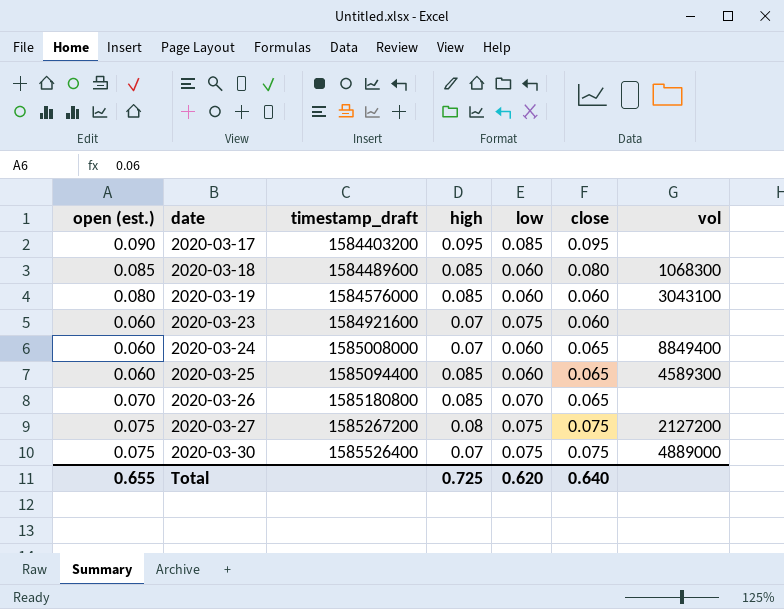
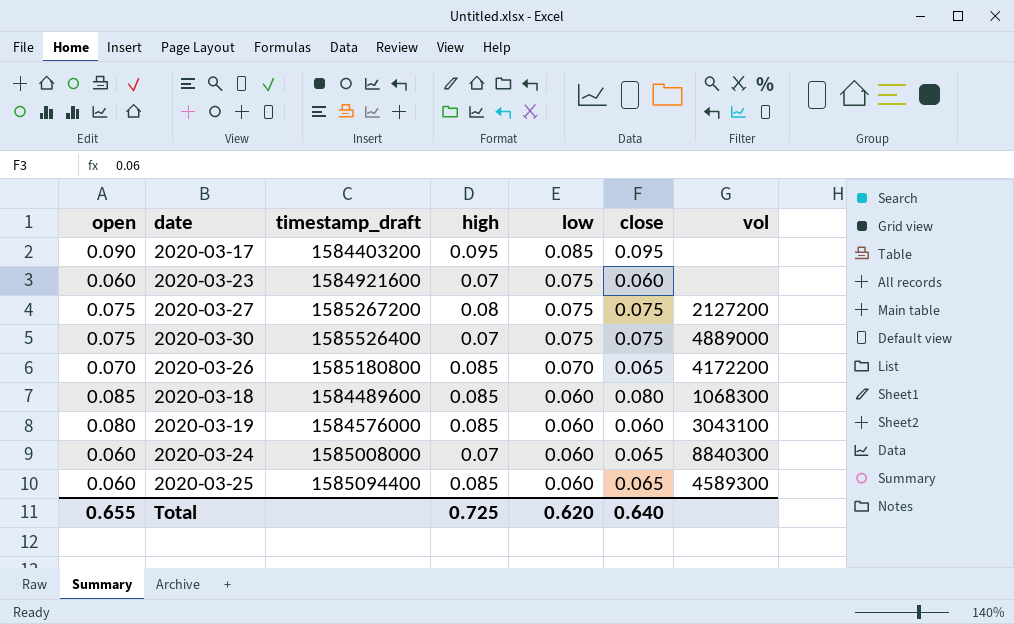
row order: date ascending -> low descending
column name: open (est.) -> open
2020-03-26 | vol: none -> 4172200
2020-03-24 | vol: 8849400 -> 8840300

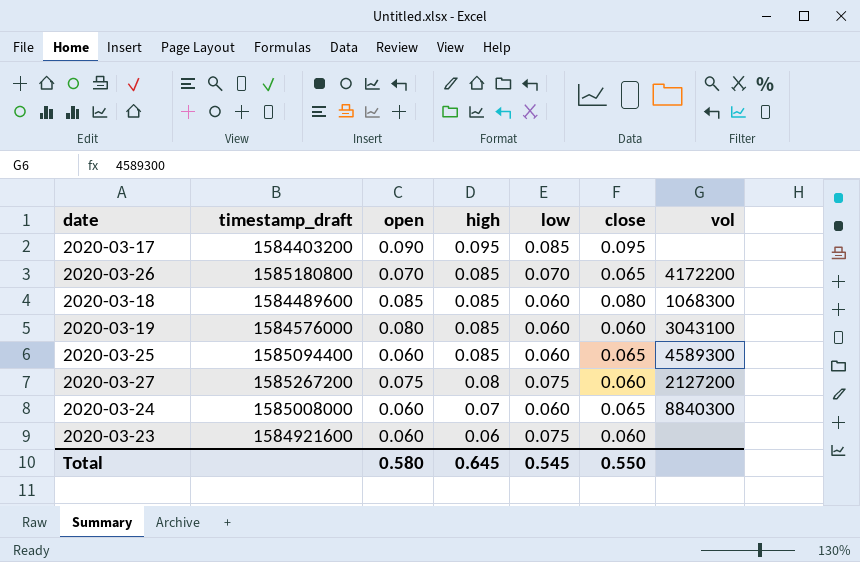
row order: low descending -> high descending
column open | position: 1 -> 3
row 2020-03-30: 0.075 | 1585526400 | 0.07 | 0.075 | 0.075 | 4889000 -> none
2020-03-27 | close: 0.075 -> 0.060
2020-03-23 | high: 0.07 -> 0.06
Total | open: 0.655 -> 0.580
Total | high: 0.725 -> 0.645
Total | low: 0.620 -> 0.545
Total | close: 0.640 -> 0.550

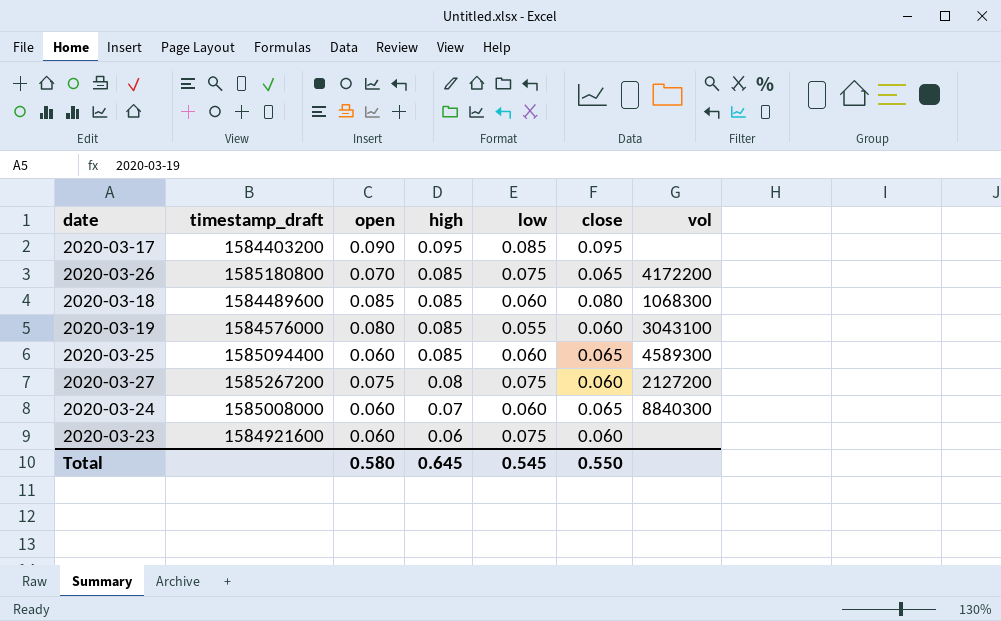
2020-03-26 | low: 0.070 -> 0.075
2020-03-19 | low: 0.060 -> 0.055

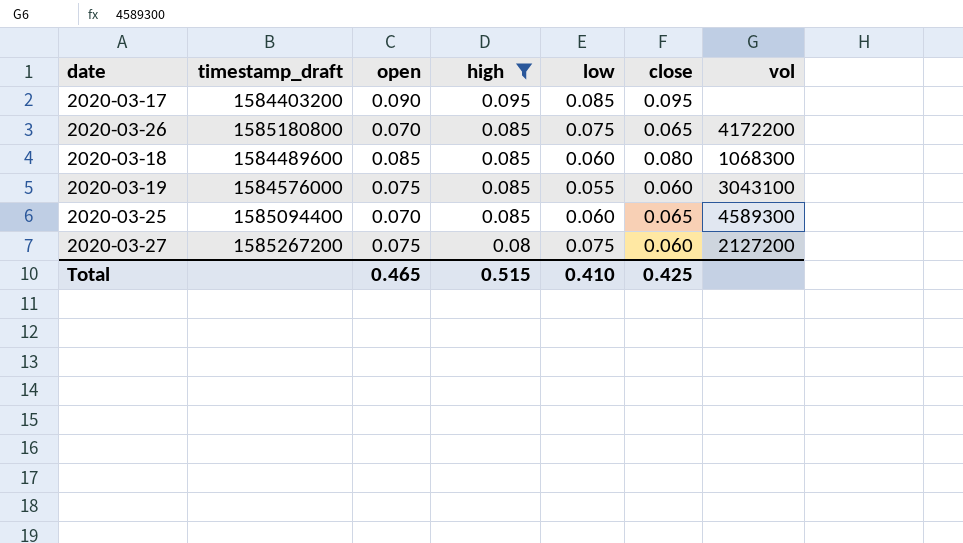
filter: none -> high >= 0.08
2020-03-19 | open: 0.080 -> 0.075
2020-03-25 | open: 0.060 -> 0.070
Total | open: 0.580 -> 0.465
Total | high: 0.645 -> 0.515
Total | low: 0.545 -> 0.410
Total | close: 0.550 -> 0.425

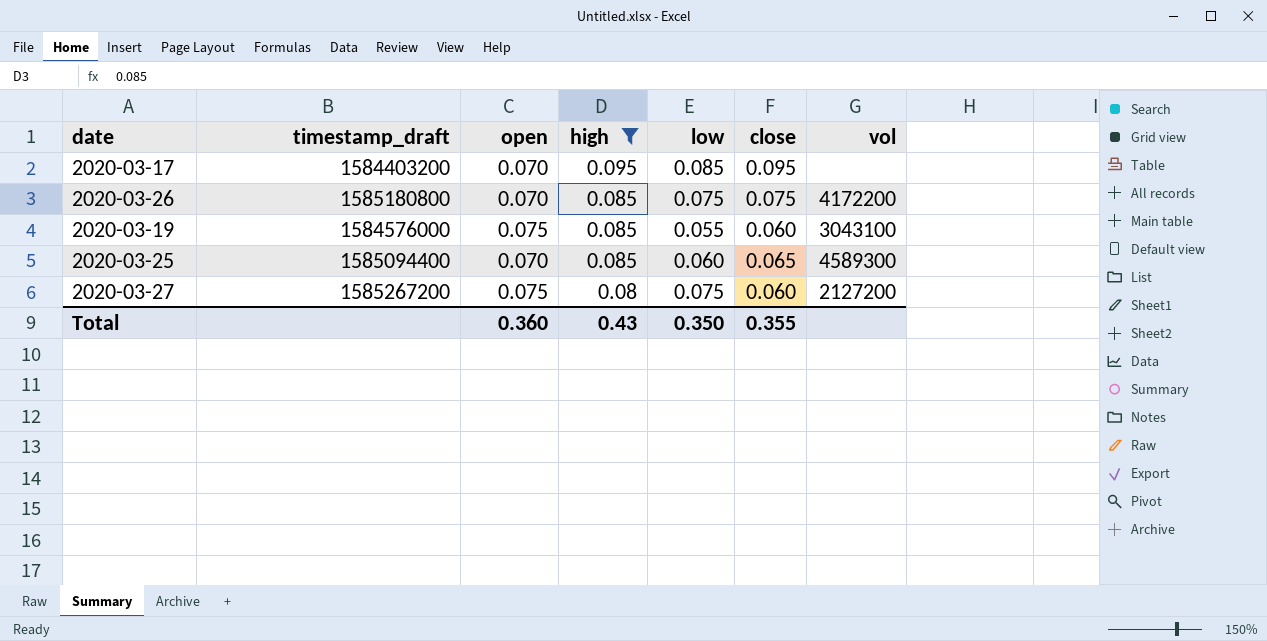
row 2020-03-18: 1584489600 | 0.085 | 0.085 | 0.060 | 0.080 | 1068300 -> none
2020-03-17 | open: 0.090 -> 0.070
2020-03-26 | close: 0.065 -> 0.075
Total | open: 0.465 -> 0.360
Total | high: 0.515 -> 0.43
Total | low: 0.410 -> 0.350
Total | close: 0.425 -> 0.355

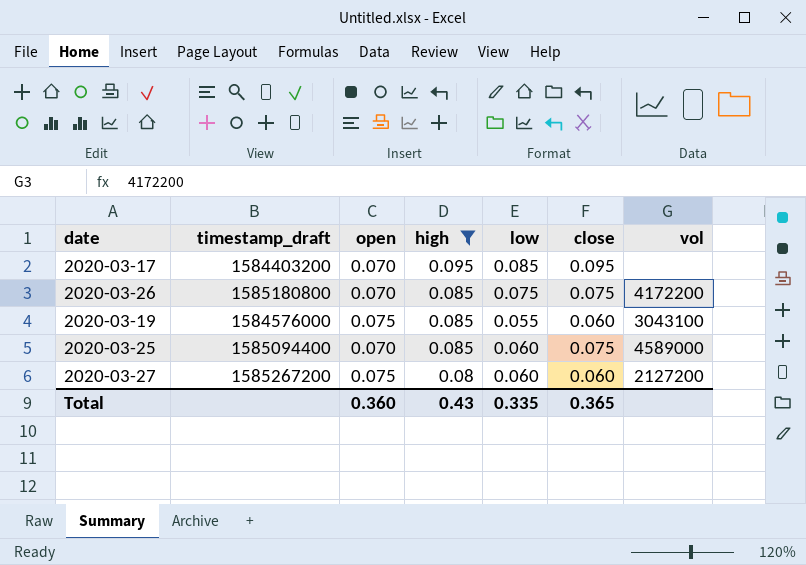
2020-03-25 | close: 0.065 -> 0.075
2020-03-25 | vol: 4589300 -> 4589000
2020-03-27 | low: 0.075 -> 0.060
Total | low: 0.350 -> 0.335
Total | close: 0.355 -> 0.365

